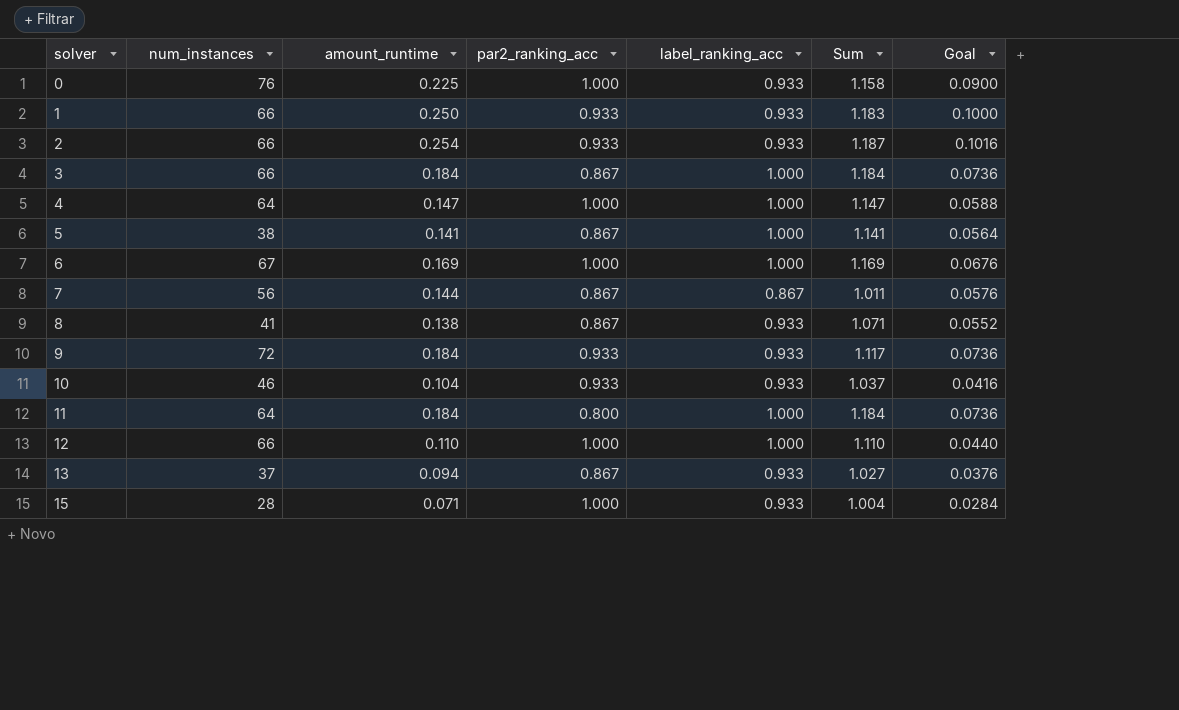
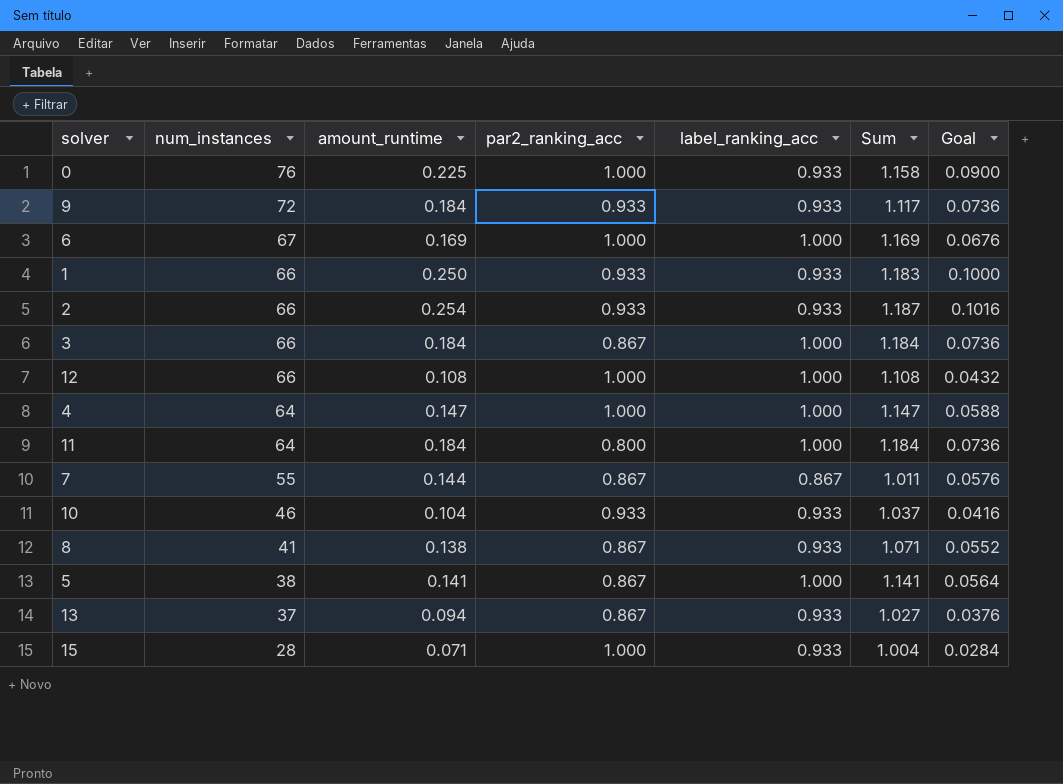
row order: solver ascending -> num_instances descending
12 | amount_runtime: 0.110 -> 0.108
12 | Sum: 1.110 -> 1.108
12 | Goal: 0.0440 -> 0.0432
7 | num_instances: 56 -> 55

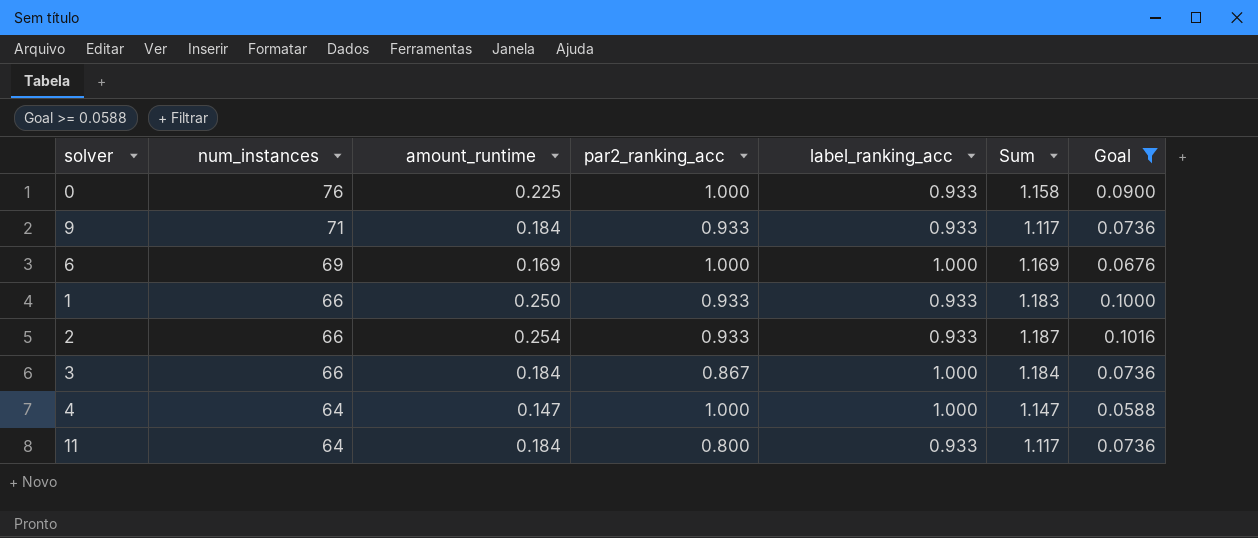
filter: none -> Goal >= 0.0588
9 | num_instances: 72 -> 71
6 | num_instances: 67 -> 69
11 | label_ranking_acc: 1.000 -> 0.933
11 | Sum: 1.184 -> 1.117

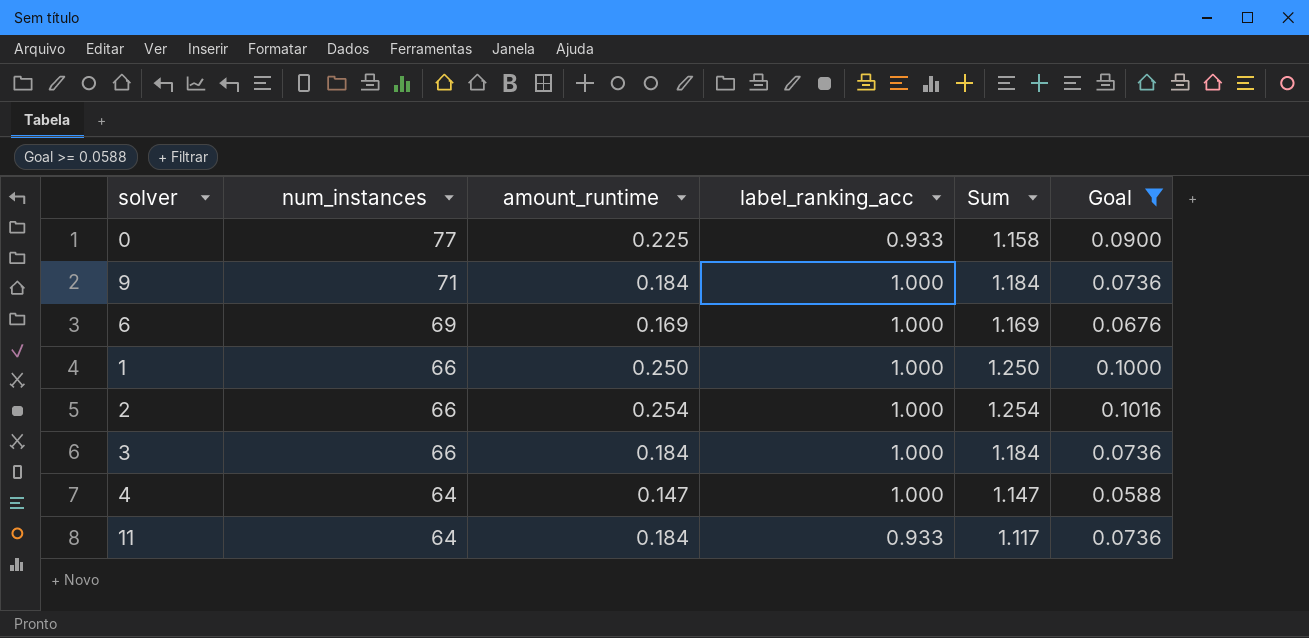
column par2_ranking_acc | position: 4 -> none
0 | num_instances: 76 -> 77
9 | label_ranking_acc: 0.933 -> 1.000
9 | Sum: 1.117 -> 1.184
1 | label_ranking_acc: 0.933 -> 1.000
1 | Sum: 1.183 -> 1.250
2 | label_ranking_acc: 0.933 -> 1.000
2 | Sum: 1.187 -> 1.254

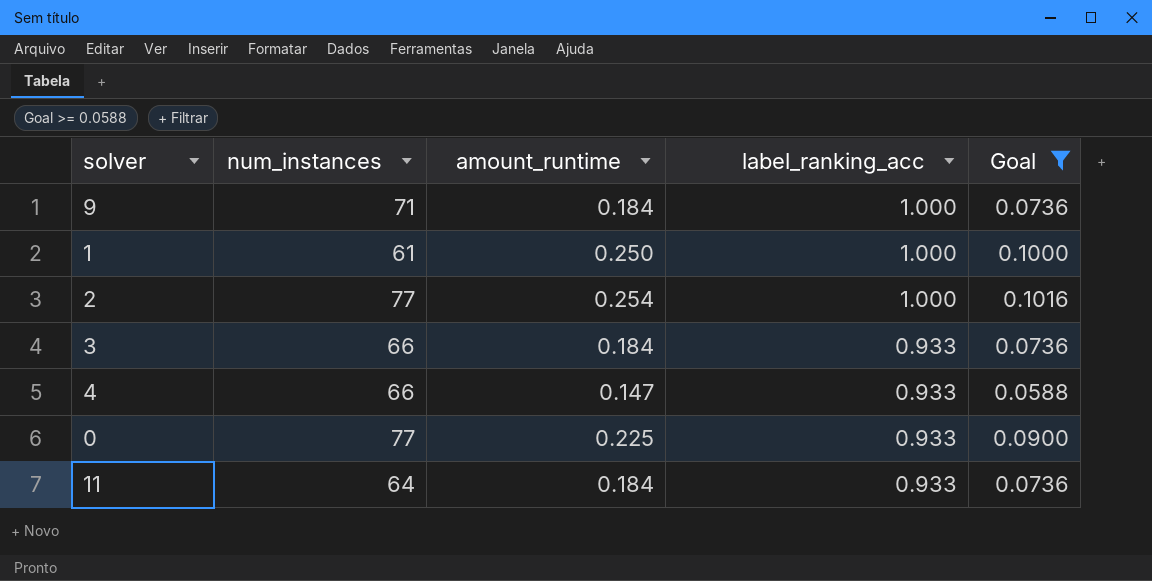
row order: num_instances descending -> label_ranking_acc descending
column Sum | formula: [amount_runtime] + [label_ranking_acc] -> none
row 6: 69 | 0.169 | 1.000 | 1.169 | 0.0676 -> none
1 | num_instances: 66 -> 61
2 | num_instances: 66 -> 77
3 | label_ranking_acc: 1.000 -> 0.933
4 | num_instances: 64 -> 66
4 | label_ranking_acc: 1.000 -> 0.933

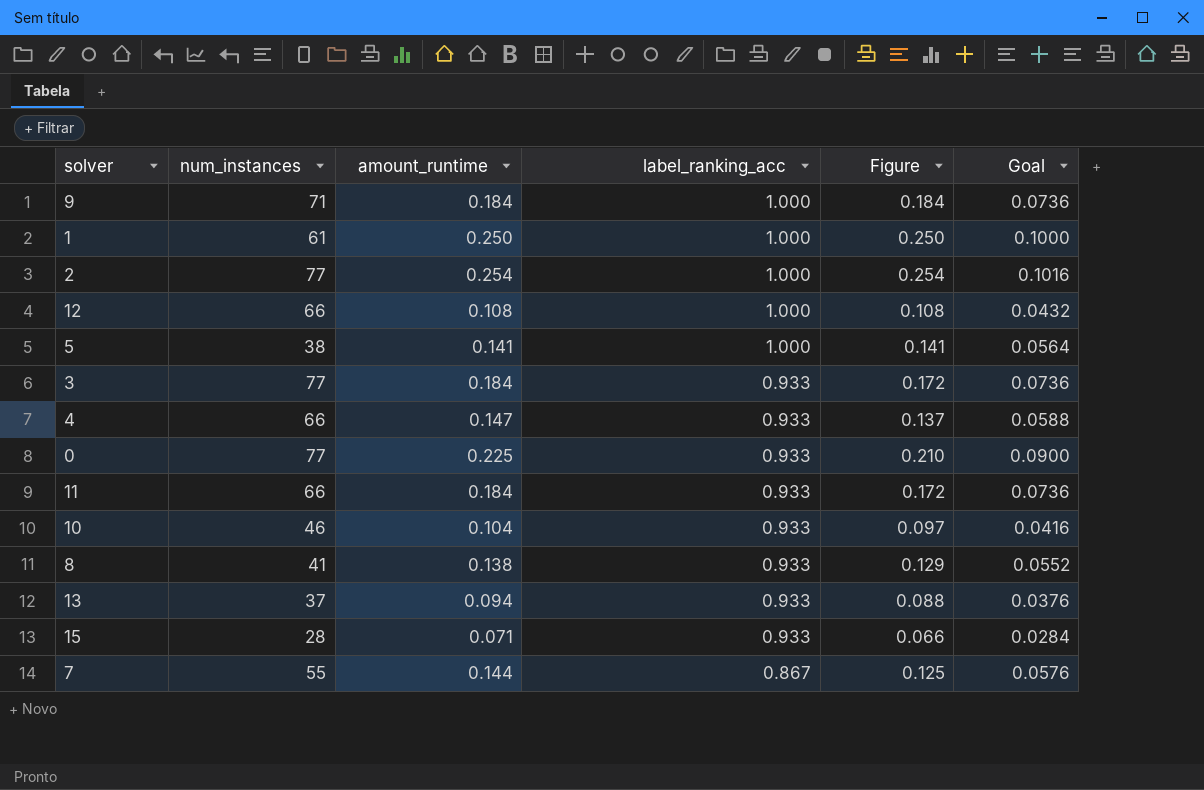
filter: Goal >= 0.0588 -> none
column Figure | formula: none -> [amount_runtime] * [label_ranking_acc]
3 | num_instances: 66 -> 77
11 | num_instances: 64 -> 66

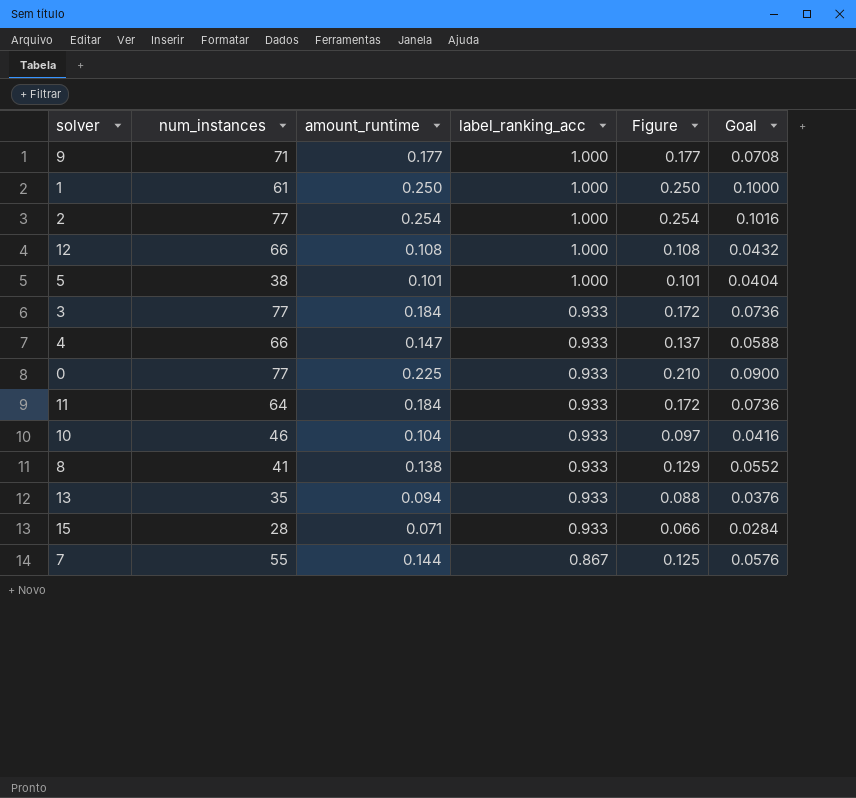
9 | amount_runtime: 0.184 -> 0.177
9 | Figure: 0.184 -> 0.177
9 | Goal: 0.0736 -> 0.0708
5 | amount_runtime: 0.141 -> 0.101
5 | Figure: 0.141 -> 0.101
5 | Goal: 0.0564 -> 0.0404
11 | num_instances: 66 -> 64
13 | num_instances: 37 -> 35

